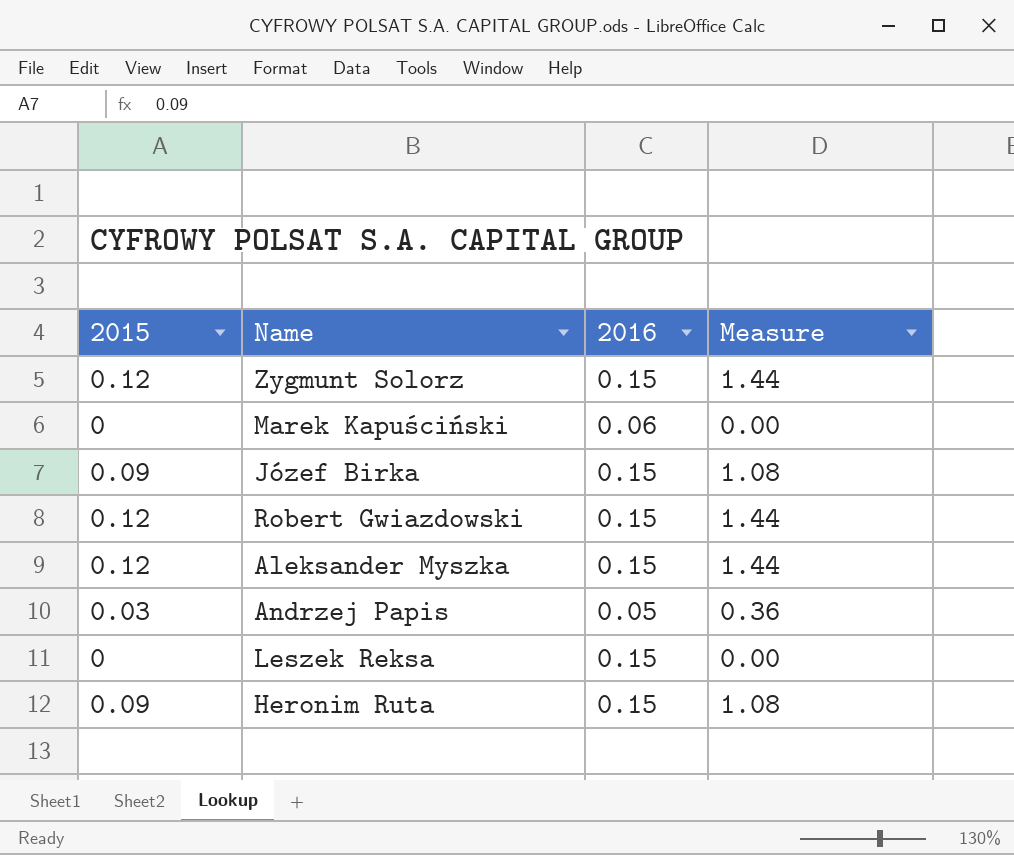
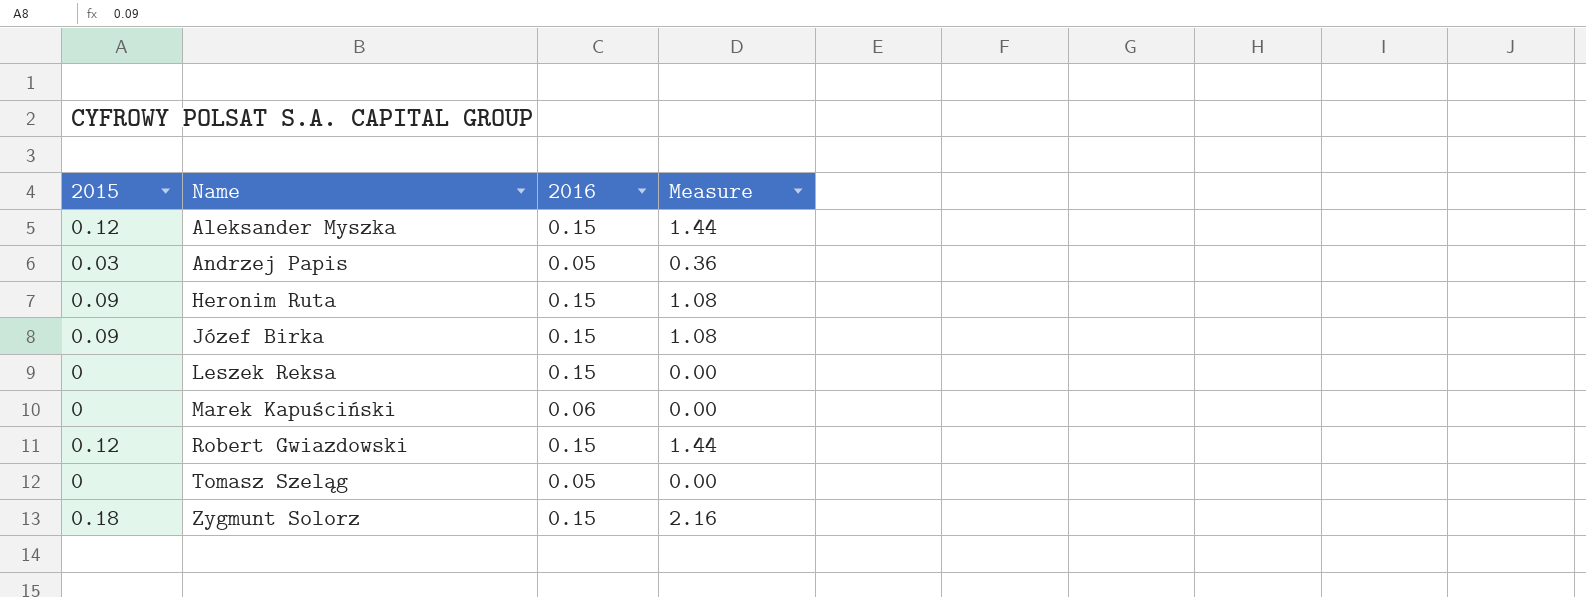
row order: none -> Name ascending
row Tomasz Szeląg: none -> 0 | 0.05 | 0.00
Zygmunt Solorz | 2015: 0.12 -> 0.18
Zygmunt Solorz | Measure: 1.44 -> 2.16

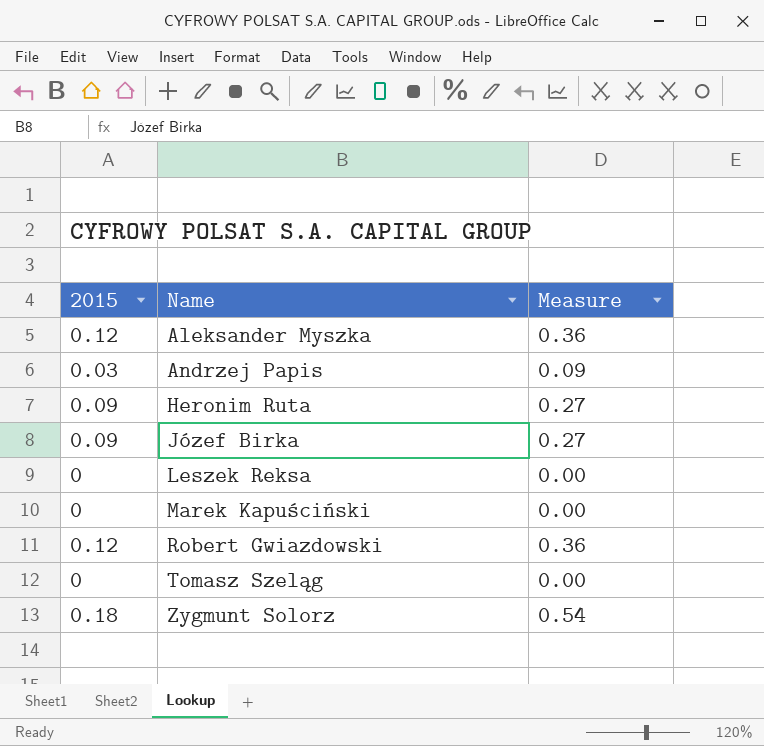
column 2016 | position: 3 -> none
column Measure | formula: [2015] * 12 -> [2015] * 3

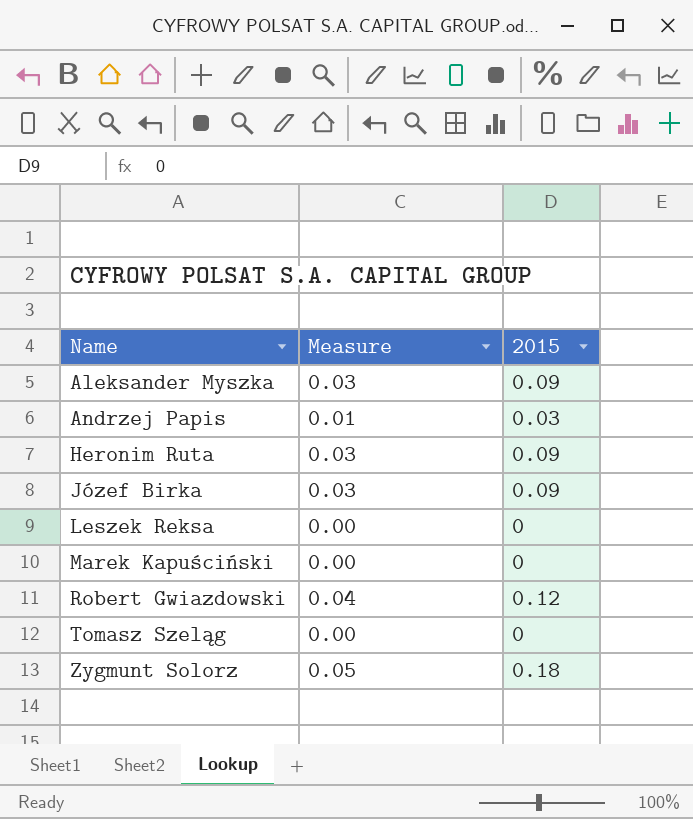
column Measure | formula: [2015] * 3 -> [2015] * 0.3
column 2015 | position: 1 -> 3
Aleksander Myszka | 2015: 0.12 -> 0.09

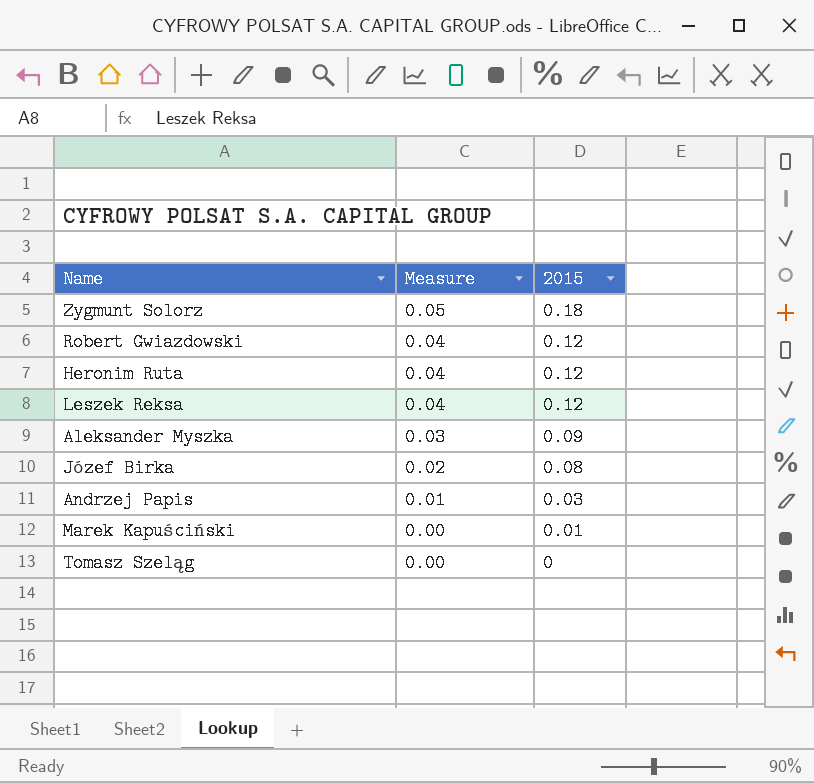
row order: Name ascending -> Measure descending
Heronim Ruta | Measure: 0.03 -> 0.04
Heronim Ruta | 2015: 0.09 -> 0.12
Leszek Reksa | Measure: 0.00 -> 0.04
Leszek Reksa | 2015: 0 -> 0.12
Józef Birka | Measure: 0.03 -> 0.02
Józef Birka | 2015: 0.09 -> 0.08
Marek Kapuściński | 2015: 0 -> 0.01

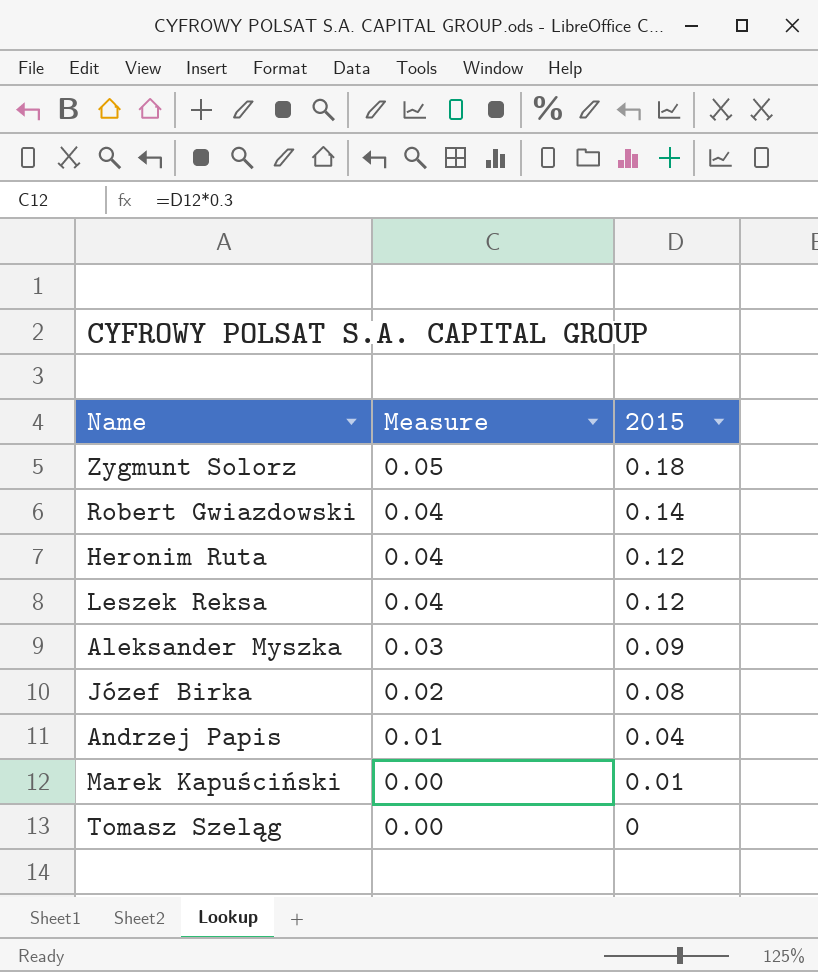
Robert Gwiazdowski | 2015: 0.12 -> 0.14
Andrzej Papis | 2015: 0.03 -> 0.04

